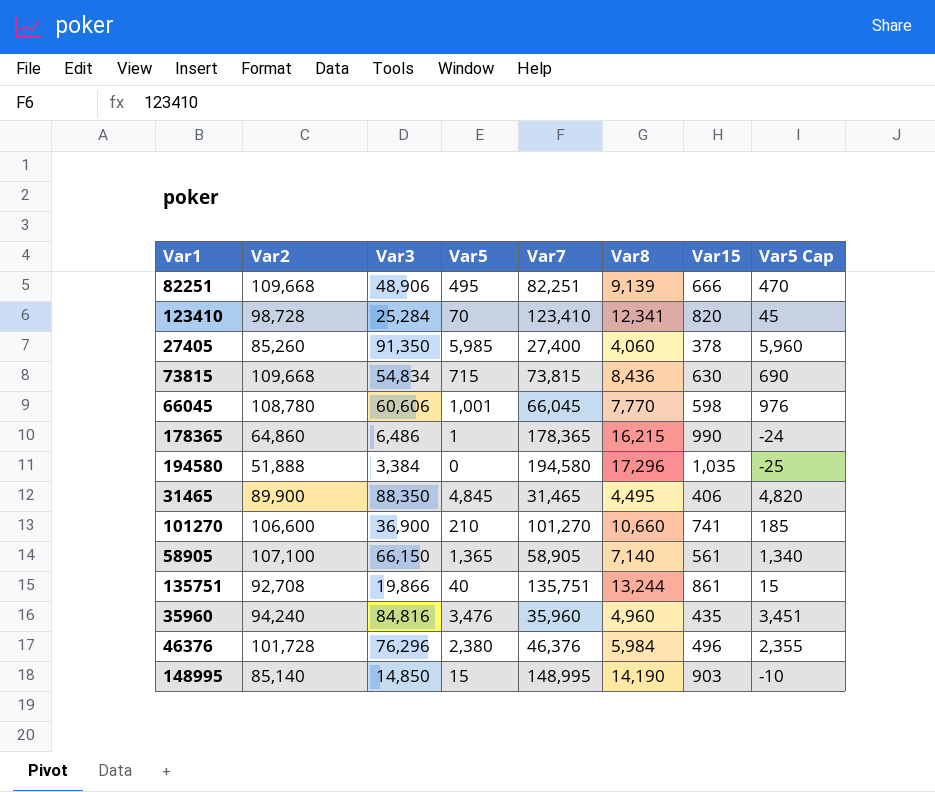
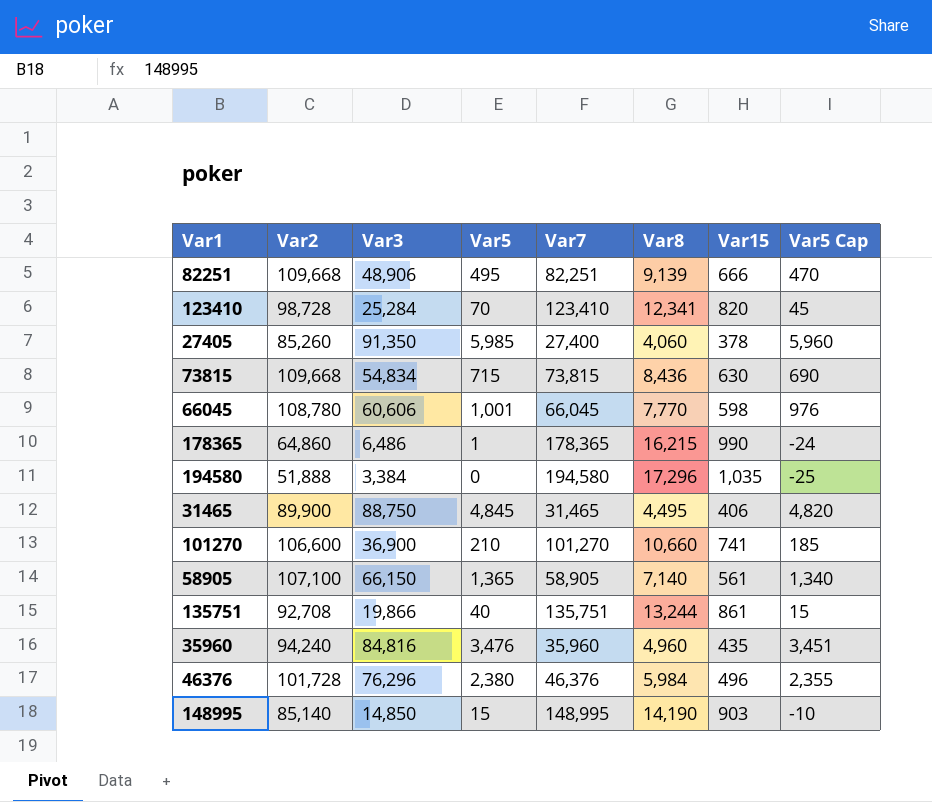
31465 | Var3: 88,350 -> 88,750

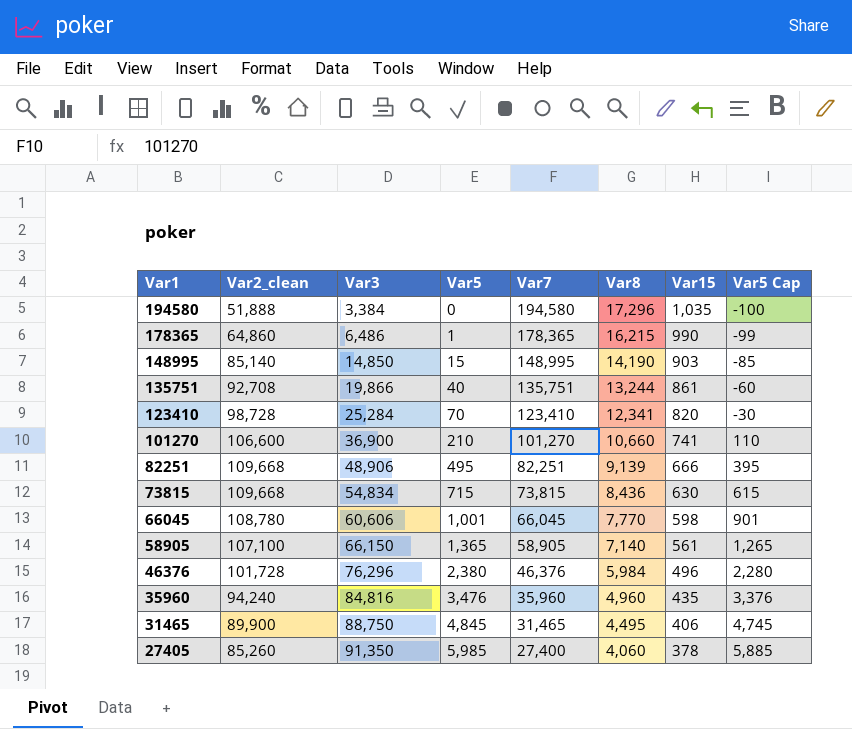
row order: none -> Var1 descending
column name: Var2 -> Var2_clean
column Var5 Cap | formula: [Var5] - 25 -> [Var5] - 100

